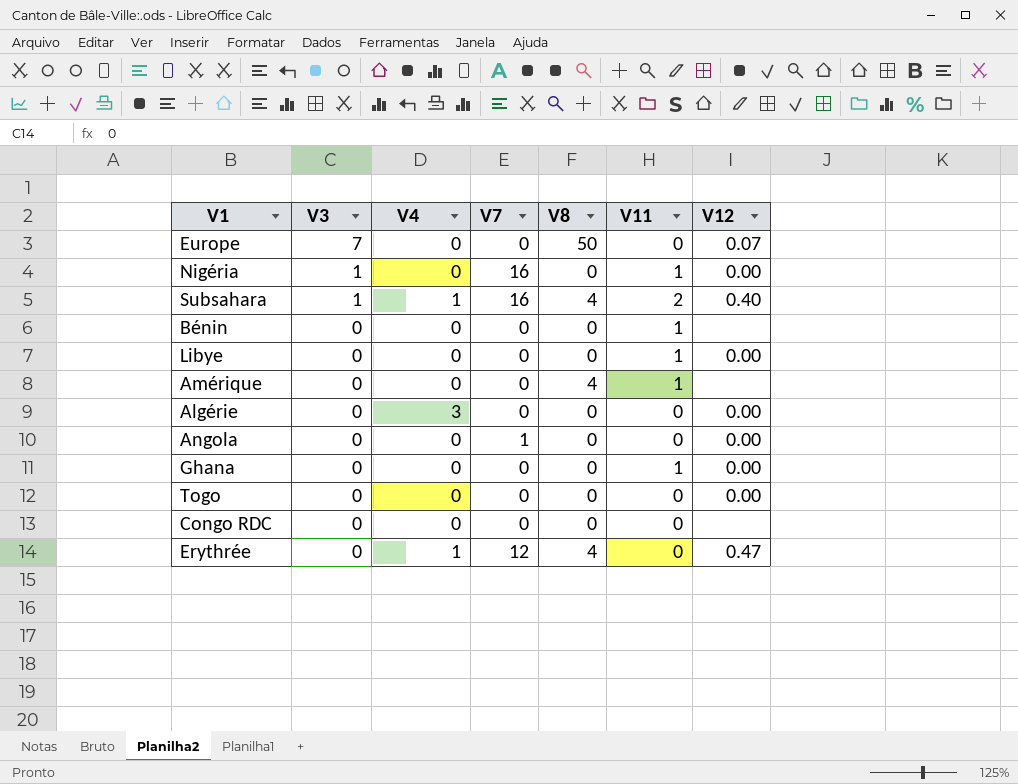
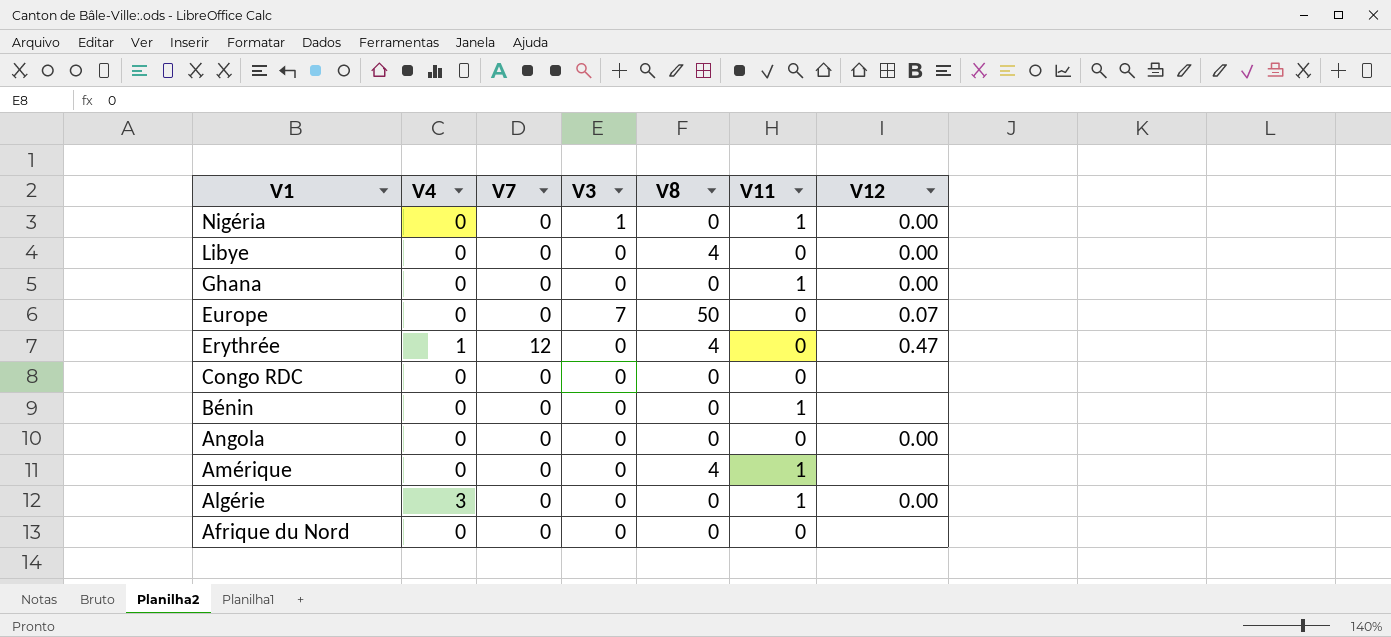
row order: V3 descending -> V1 descending
column V3 | position: 2 -> 4
row Subsahara: 1 | 1 | 16 | 4 | 2 | 0.40 -> none
row Togo: 0 | 0 | 0 | 0 | 0 | 0.00 -> none
Nigéria | V7: 16 -> 0
Libye | V8: 0 -> 4
Libye | V11: 1 -> 0
Angola | V7: 1 -> 0
Algérie | V11: 0 -> 1
row Afrique du Nord: none -> 0 | 0 | 0 | 0 | 0 | none

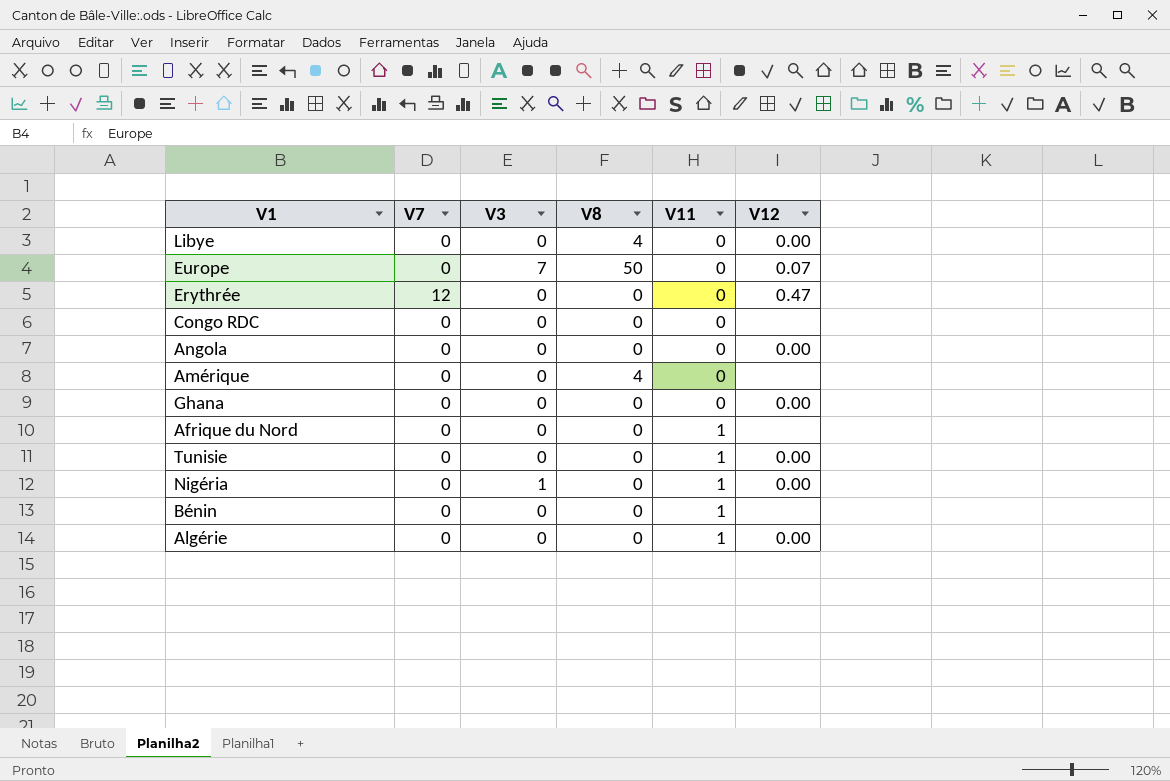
row order: V1 descending -> V11 ascending
column V4 | position: 2 -> none
Erythrée | V8: 4 -> 0
Amérique | V11: 1 -> 0
Ghana | V11: 1 -> 0
Afrique du Nord | V11: 0 -> 1
row Tunisie: none -> 0 | 0 | 0 | 1 | 0.00

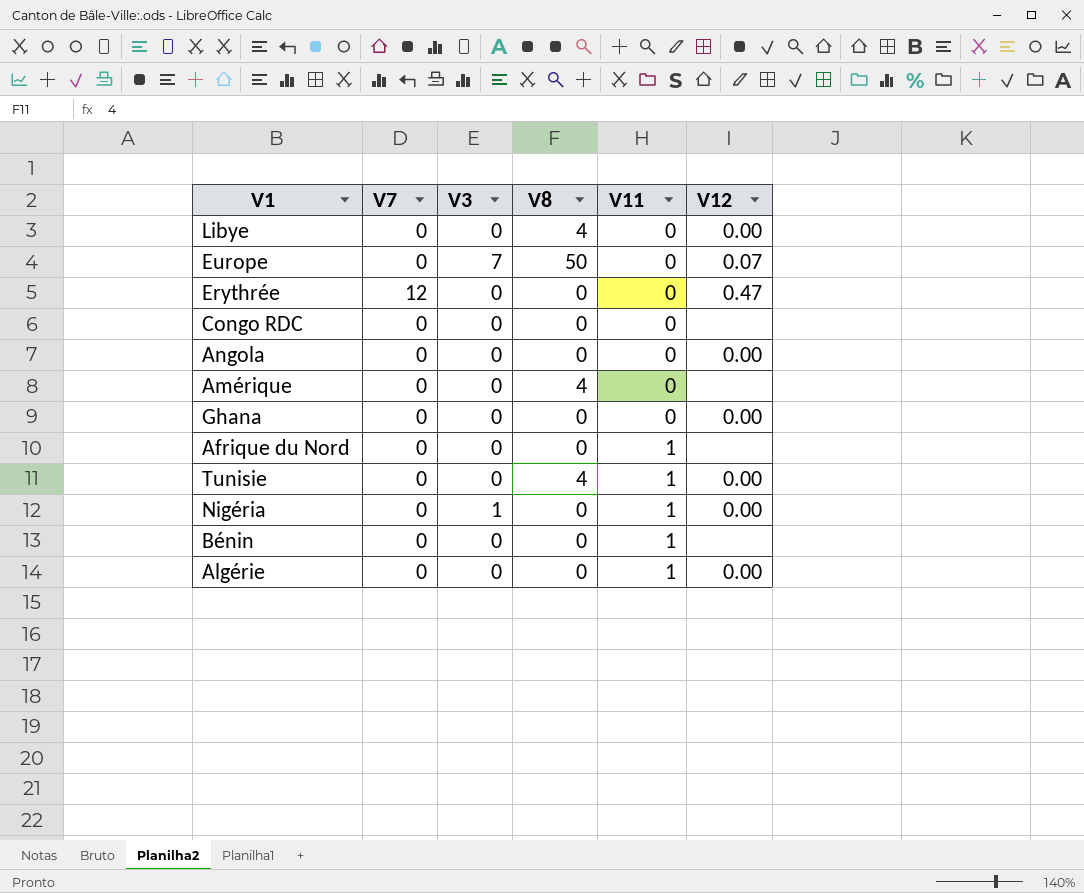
Tunisie | V8: 0 -> 4

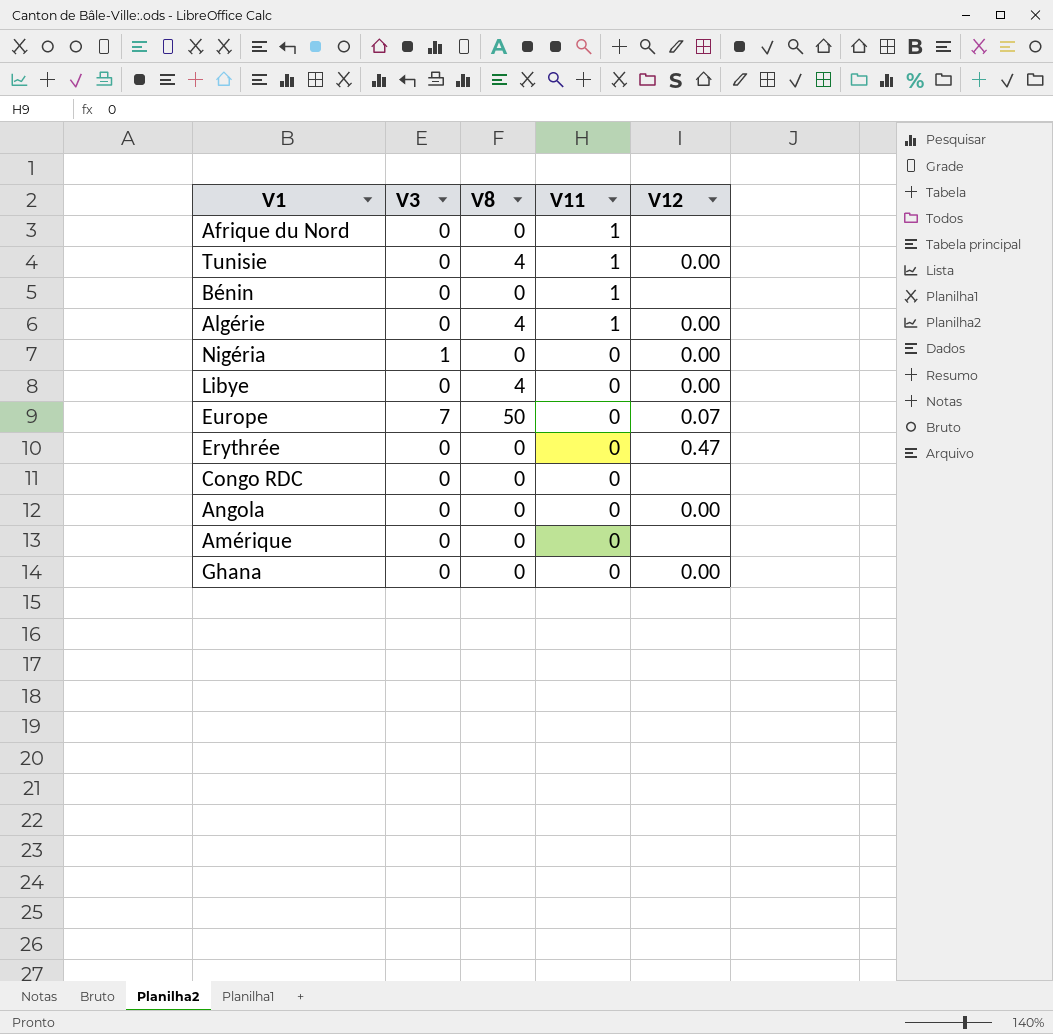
row order: V11 ascending -> V11 descending
column V7 | position: 2 -> none
Algérie | V8: 0 -> 4
Nigéria | V11: 1 -> 0
Amérique | V8: 4 -> 0

